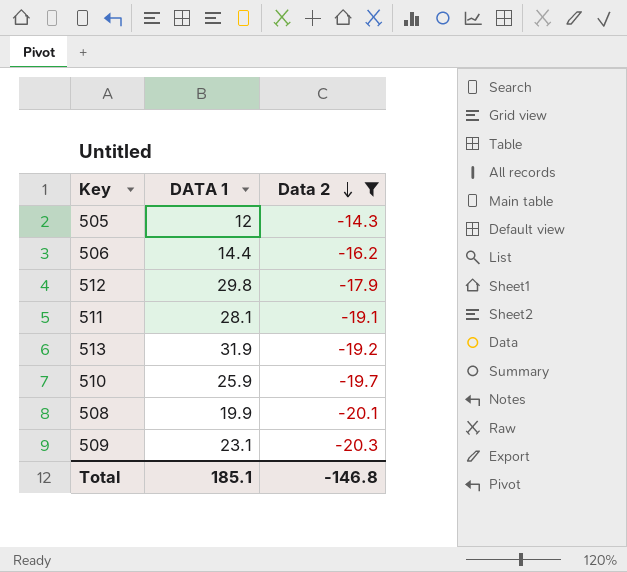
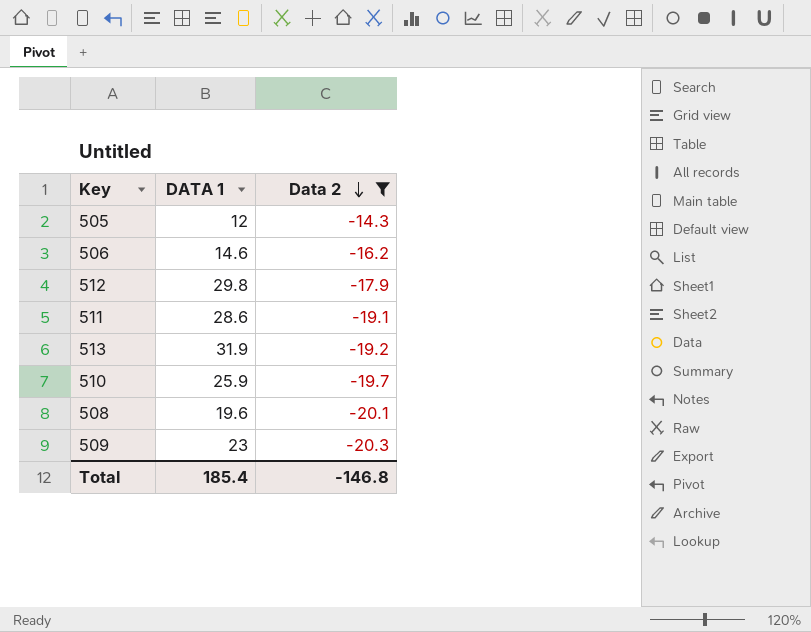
506 | DATA 1: 14.4 -> 14.6
511 | DATA 1: 28.1 -> 28.6
508 | DATA 1: 19.9 -> 19.6
509 | DATA 1: 23.1 -> 23
Total | DATA 1: 185.1 -> 185.4

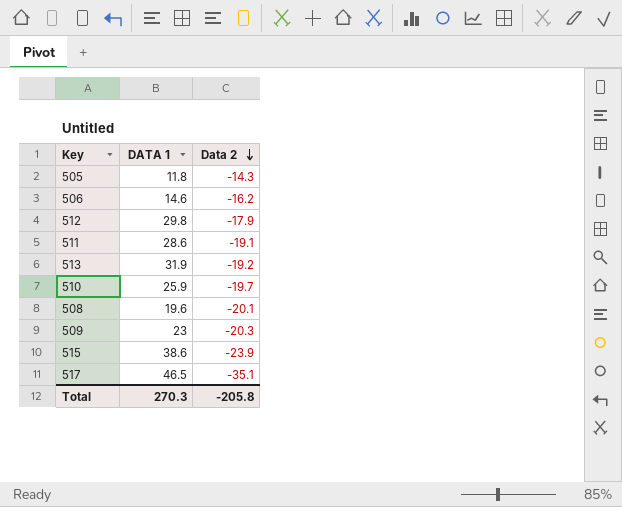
filter: Data 2 >= -20.3 -> none
505 | DATA 1: 12 -> 11.8
Total | DATA 1: 185.4 -> 270.3
Total | Data 2: -146.8 -> -205.8

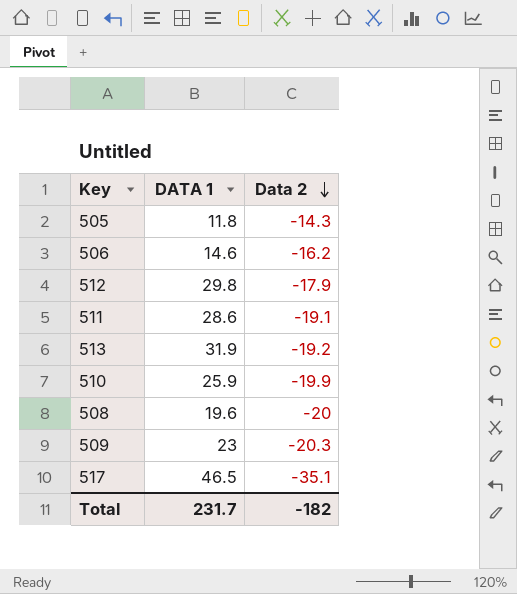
row 515: 38.6 | -23.9 -> none
510 | Data 2: -19.7 -> -19.9
508 | Data 2: -20.1 -> -20
Total | DATA 1: 270.3 -> 231.7
Total | Data 2: -205.8 -> -182

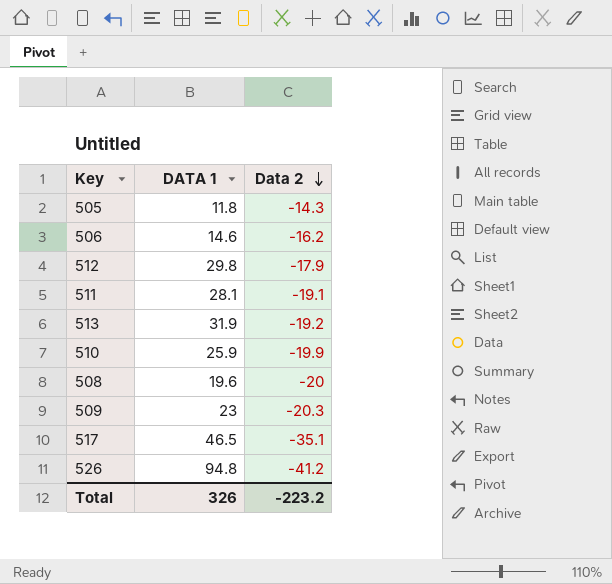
511 | DATA 1: 28.6 -> 28.1
row 526: none -> 94.8 | -41.2
Total | DATA 1: 231.7 -> 326
Total | Data 2: -182 -> -223.2

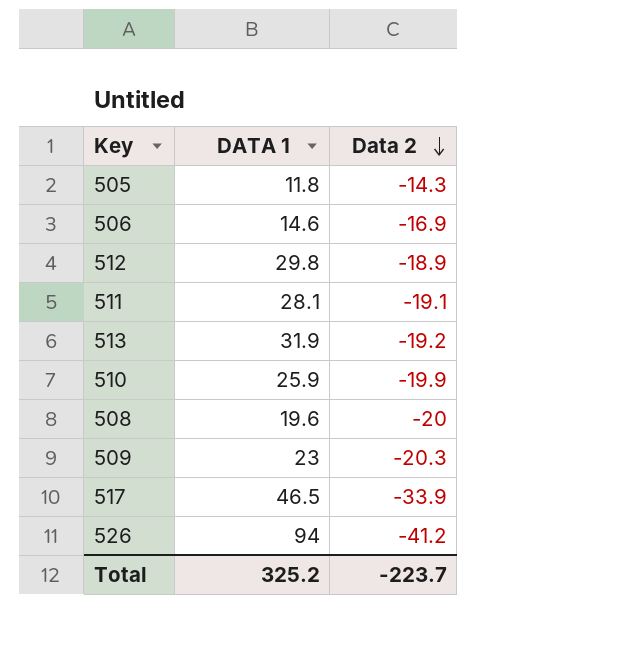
506 | Data 2: -16.2 -> -16.9
512 | Data 2: -17.9 -> -18.9
517 | Data 2: -35.1 -> -33.9
526 | DATA 1: 94.8 -> 94
Total | DATA 1: 326 -> 325.2
Total | Data 2: -223.2 -> -223.7

